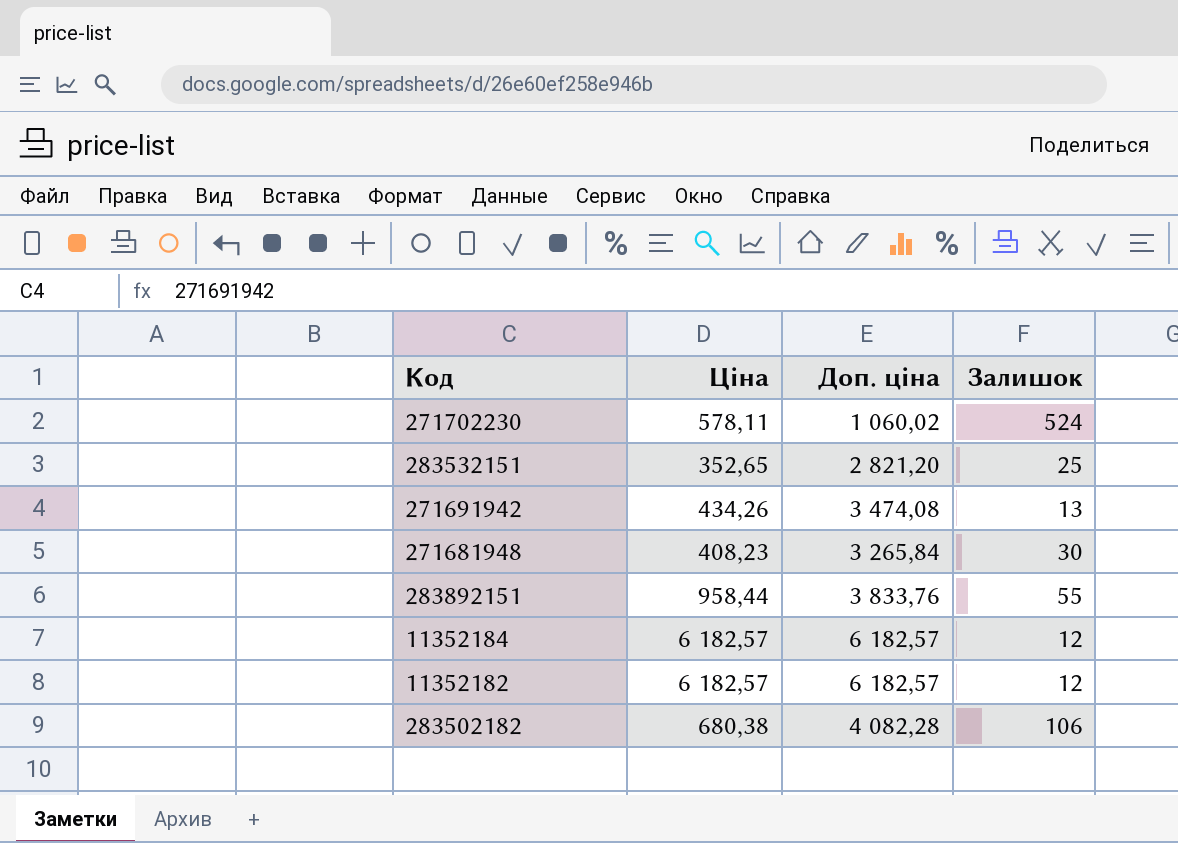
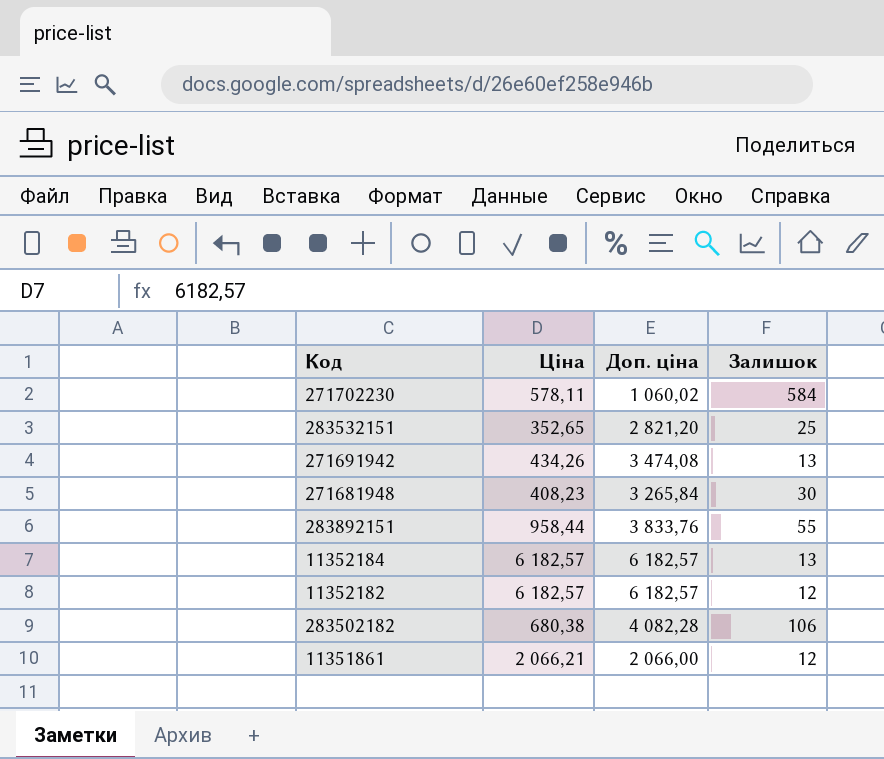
271702230 | Залишок: 524 -> 584
11352184 | Залишок: 12 -> 13
row 11351861: none -> 2 066,21 | 2 066,00 | 12

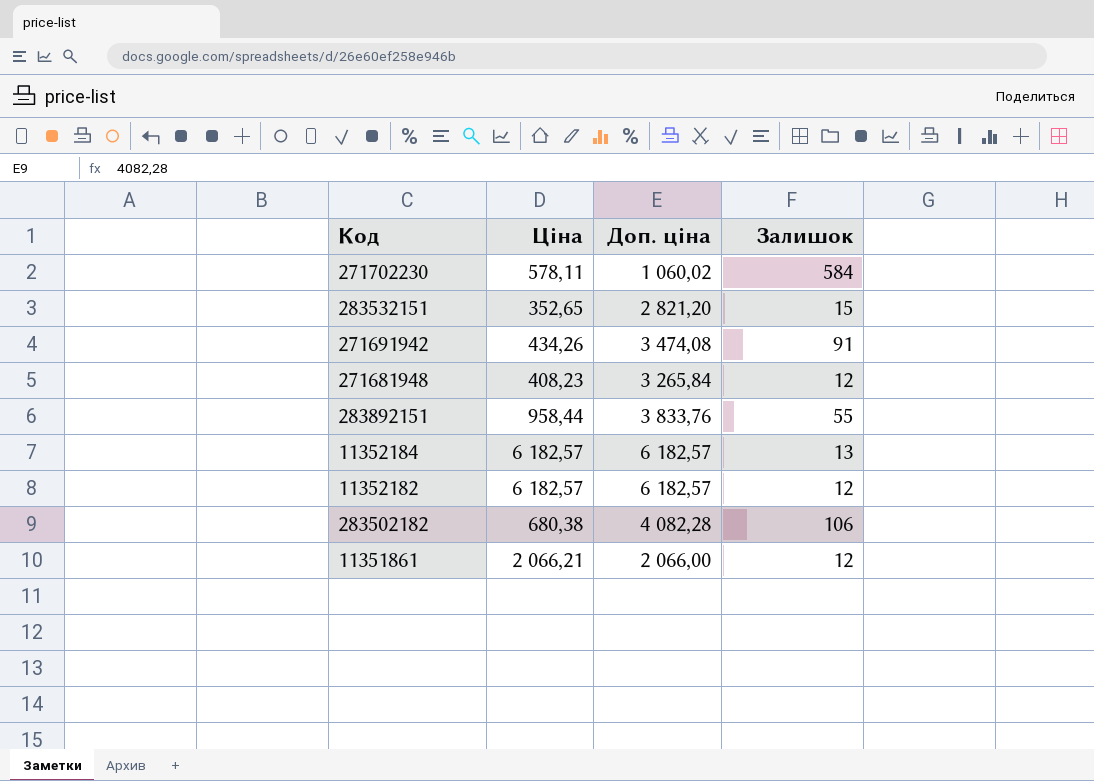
283532151 | Залишок: 25 -> 15
271691942 | Залишок: 13 -> 91
271681948 | Залишок: 30 -> 12

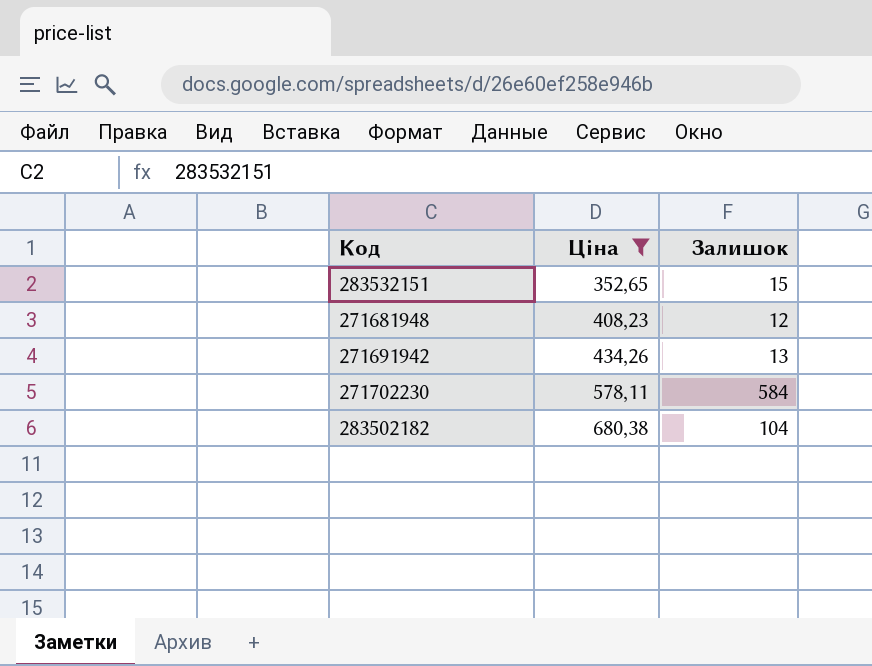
filter: none -> Ціна <= 680,38
row order: none -> Ціна ascending
column Доп. ціна | position: 3 -> none
271691942 | Залишок: 91 -> 13
283502182 | Залишок: 106 -> 104

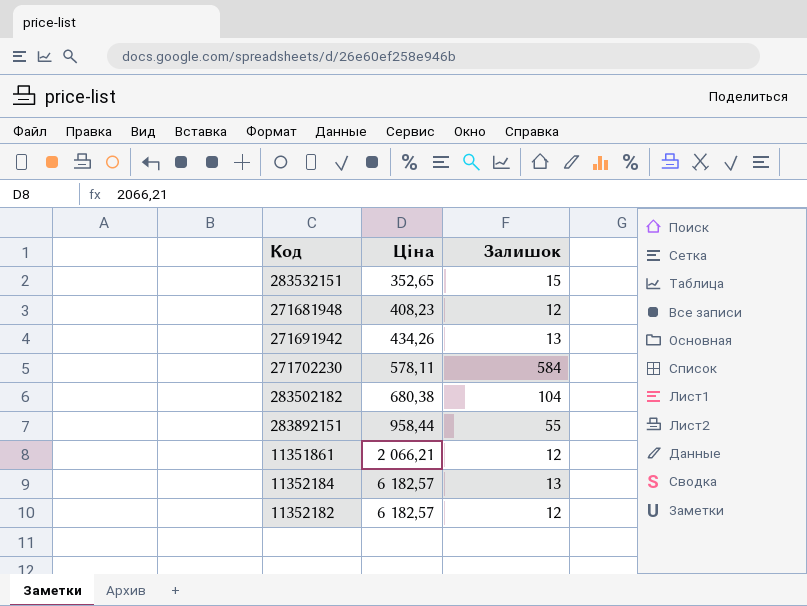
filter: Ціна <= 680,38 -> none

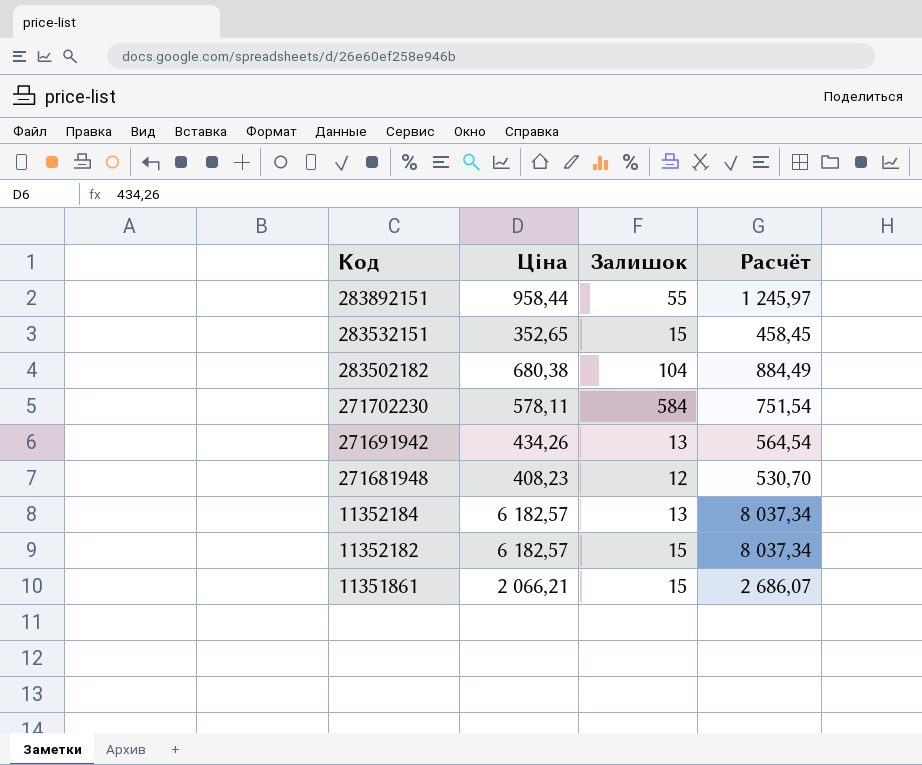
row order: Ціна ascending -> Код descending
column Расчёт | formula: none -> [Ціна] * 1,3
11352182 | Залишок: 12 -> 15
11351861 | Залишок: 12 -> 15

